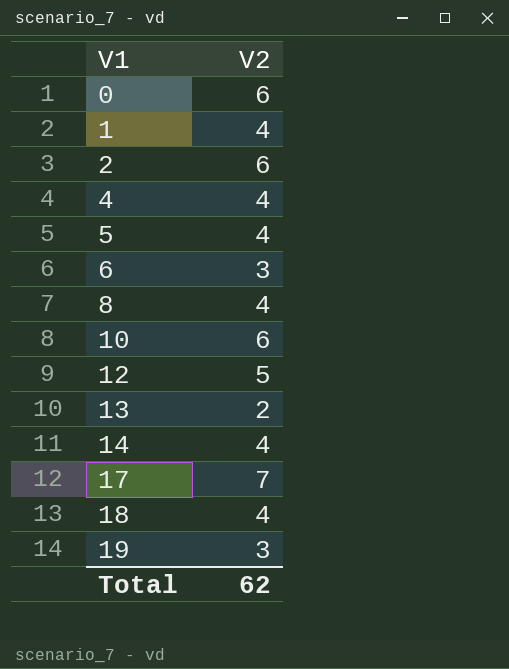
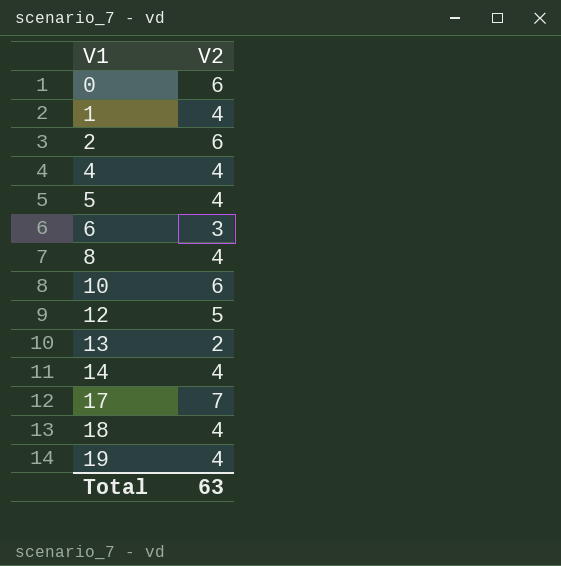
19 | V2: 3 -> 4
Total | V2: 62 -> 63

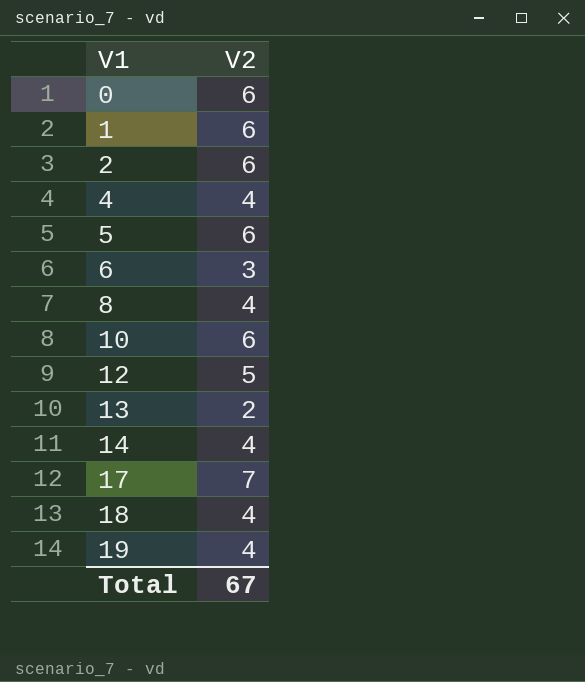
1 | V2: 4 -> 6
5 | V2: 4 -> 6
Total | V2: 63 -> 67

